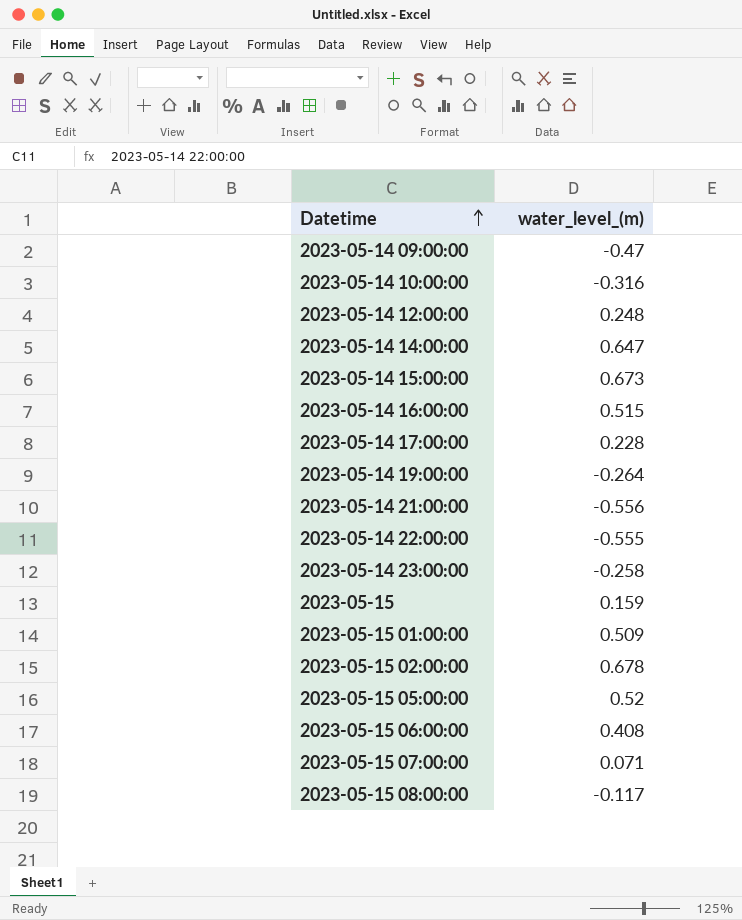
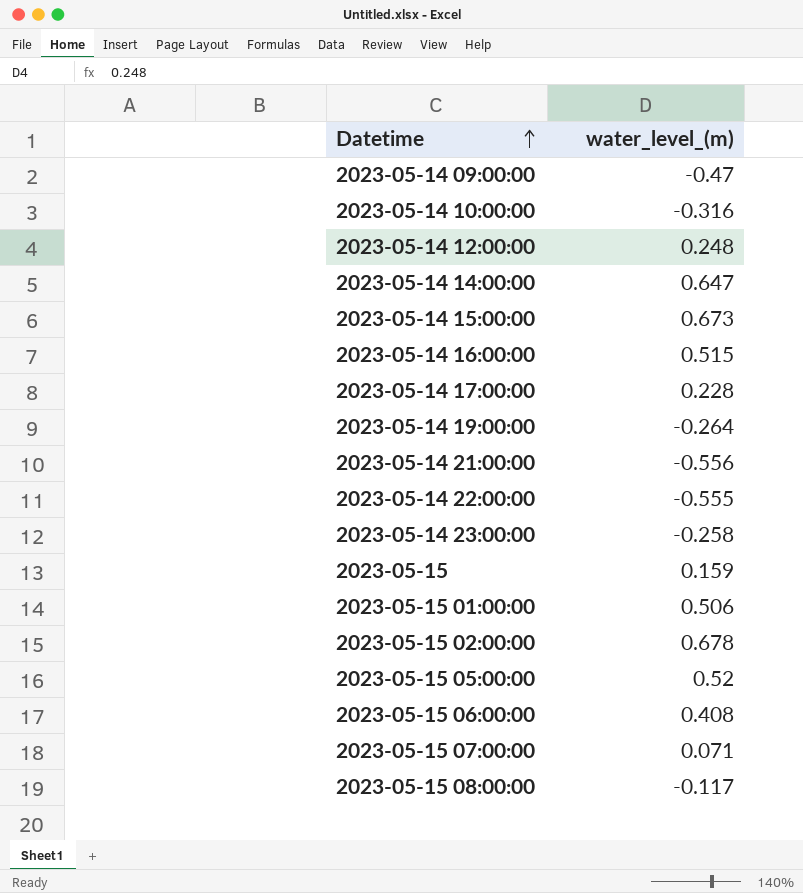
2023-05-15 01:00:00 | water_level_(m): 0.509 -> 0.506

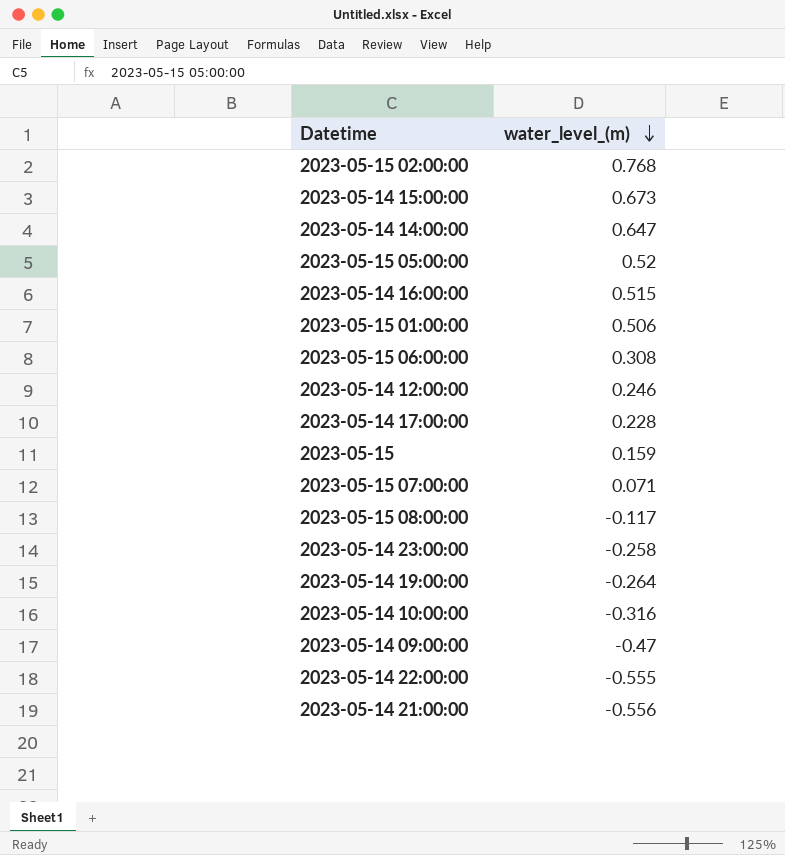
row order: Datetime ascending -> water_level_(m) descending
2023-05-15 02:00:00 | water_level_(m): 0.678 -> 0.768
2023-05-15 06:00:00 | water_level_(m): 0.408 -> 0.308
2023-05-14 12:00:00 | water_level_(m): 0.248 -> 0.246

